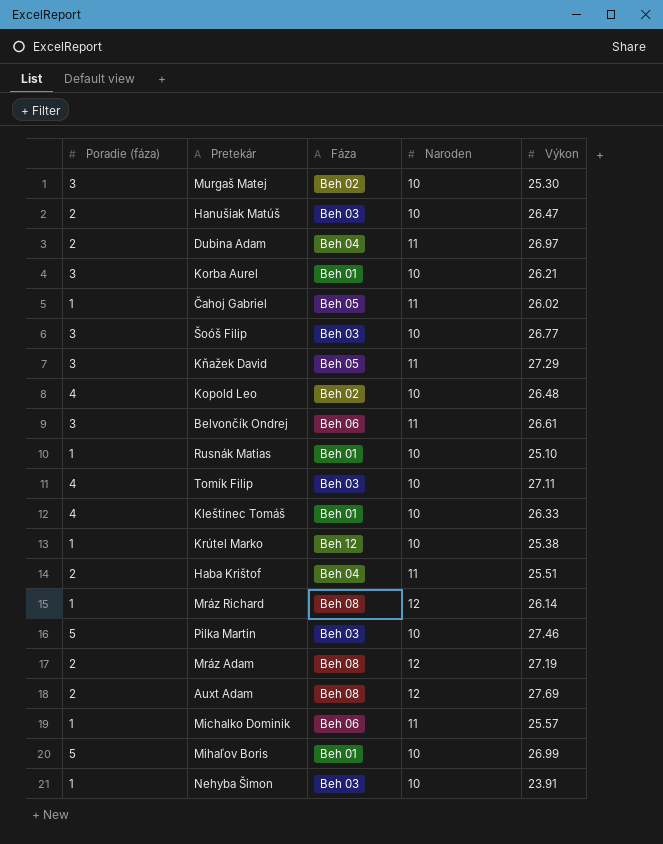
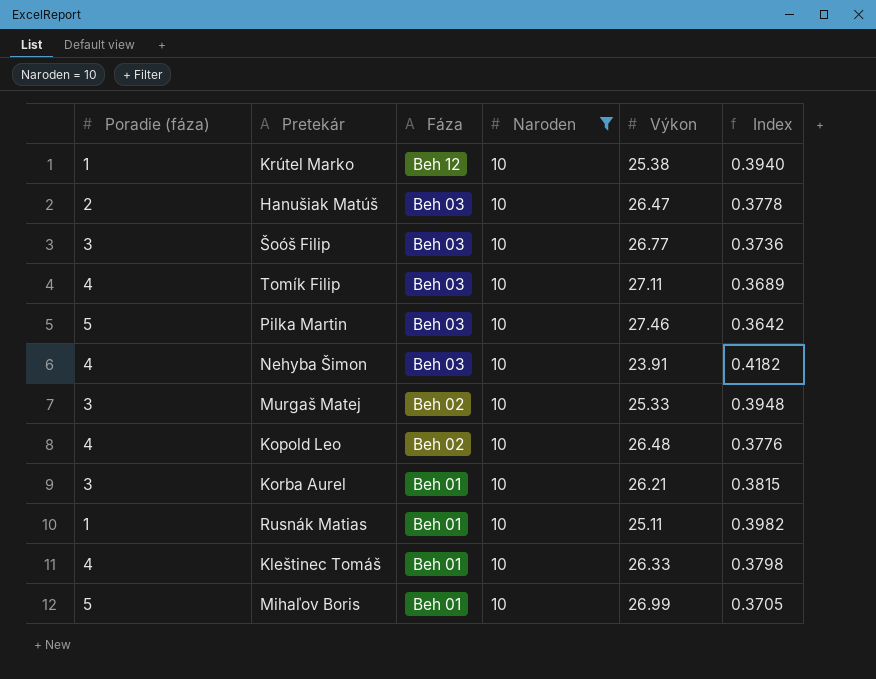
filter: none -> Naroden = 10
row order: none -> Fáza descending
column Index | formula: none -> [Naroden] / [Výkon]
Nehyba Šimon | Poradie (fáza): 1 -> 4
Murgaš Matej | Výkon: 25.30 -> 25.33
Rusnák Matias | Výkon: 25.10 -> 25.11

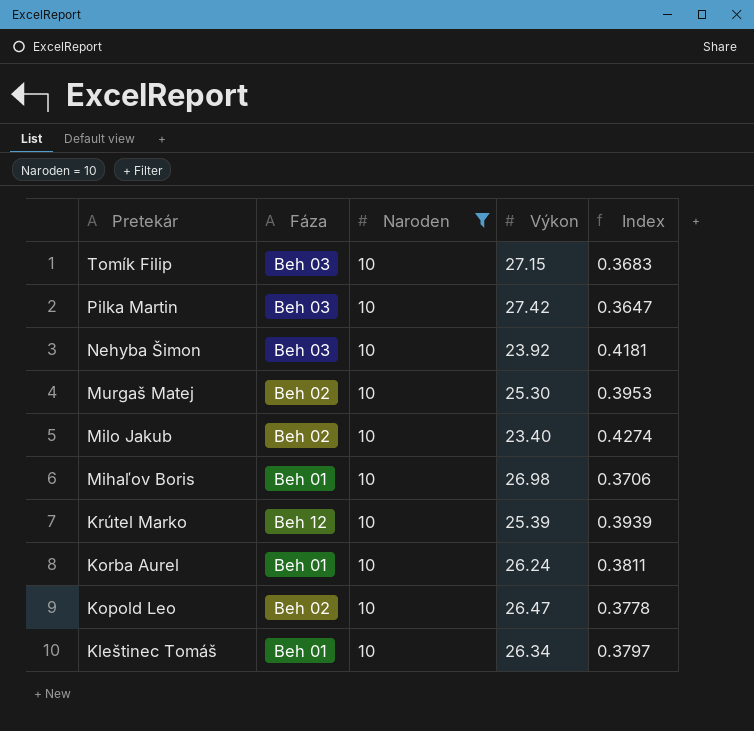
row order: Fáza descending -> Pretekár descending
column Poradie (fáza) | position: 1 -> none
row Hanušiak Matúš: 2 | Beh 03 | 10 | 26.47 | 0.3778 -> none
row Šoóš Filip: 3 | Beh 03 | 10 | 26.77 | 0.3736 -> none
row Rusnák Matias: 1 | Beh 01 | 10 | 25.11 | 0.3982 -> none
Tomík Filip | Výkon: 27.11 -> 27.15
Tomík Filip | Index: 0.3689 -> 0.3683
Pilka Martin | Výkon: 27.46 -> 27.42
Pilka Martin | Index: 0.3642 -> 0.3647
Nehyba Šimon | Výkon: 23.91 -> 23.92
Nehyba Šimon | Index: 0.4182 -> 0.4181
Murgaš Matej | Výkon: 25.33 -> 25.30
Murgaš Matej | Index: 0.3948 -> 0.3953
row Milo Jakub: none -> Beh 02 | 10 | 23.40 | 0.4274
Mihaľov Boris | Výkon: 26.99 -> 26.98
Mihaľov Boris | Index: 0.3705 -> 0.3706
Krútel Marko | Výkon: 25.38 -> 25.39
Krútel Marko | Index: 0.3940 -> 0.3939
Korba Aurel | Výkon: 26.21 -> 26.24
Korba Aurel | Index: 0.3815 -> 0.3811
Kopold Leo | Výkon: 26.48 -> 26.47
Kopold Leo | Index: 0.3776 -> 0.3778
Kleštinec Tomáš | Výkon: 26.33 -> 26.34
Kleštinec Tomáš | Index: 0.3798 -> 0.3797

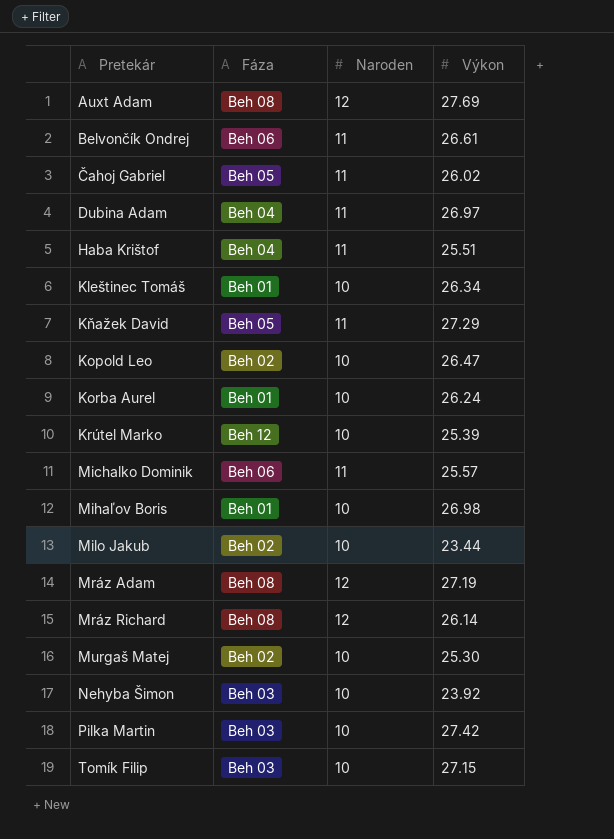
filter: Naroden = 10 -> none
row order: Pretekár descending -> Pretekár ascending
column Index | formula: [Naroden] / [Výkon] -> none
Milo Jakub | Výkon: 23.40 -> 23.44

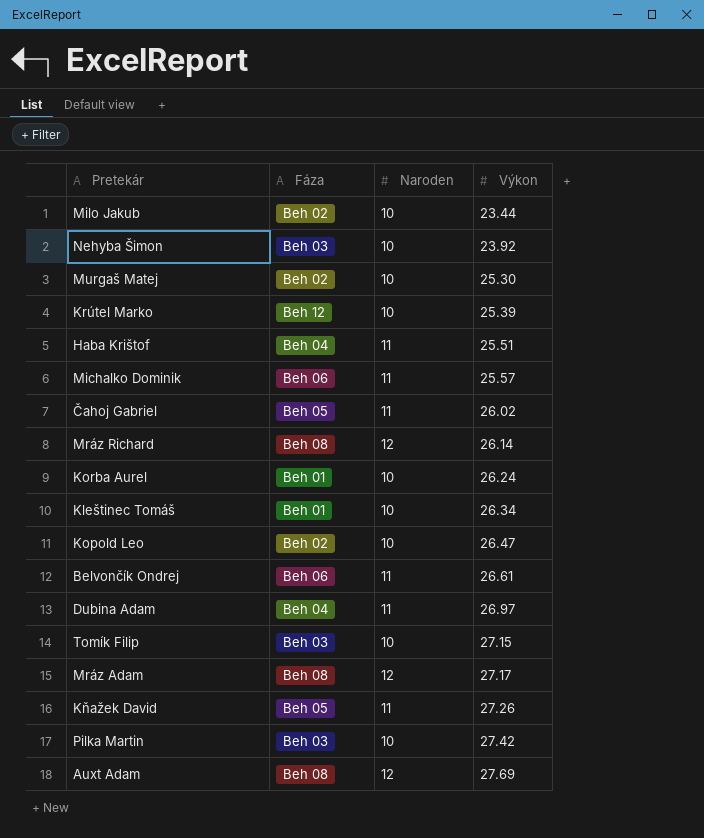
row order: Pretekár ascending -> Výkon ascending
row Mihaľov Boris: Beh 01 | 10 | 26.98 -> none
Mráz Adam | Výkon: 27.19 -> 27.17
Kňažek David | Výkon: 27.29 -> 27.26

